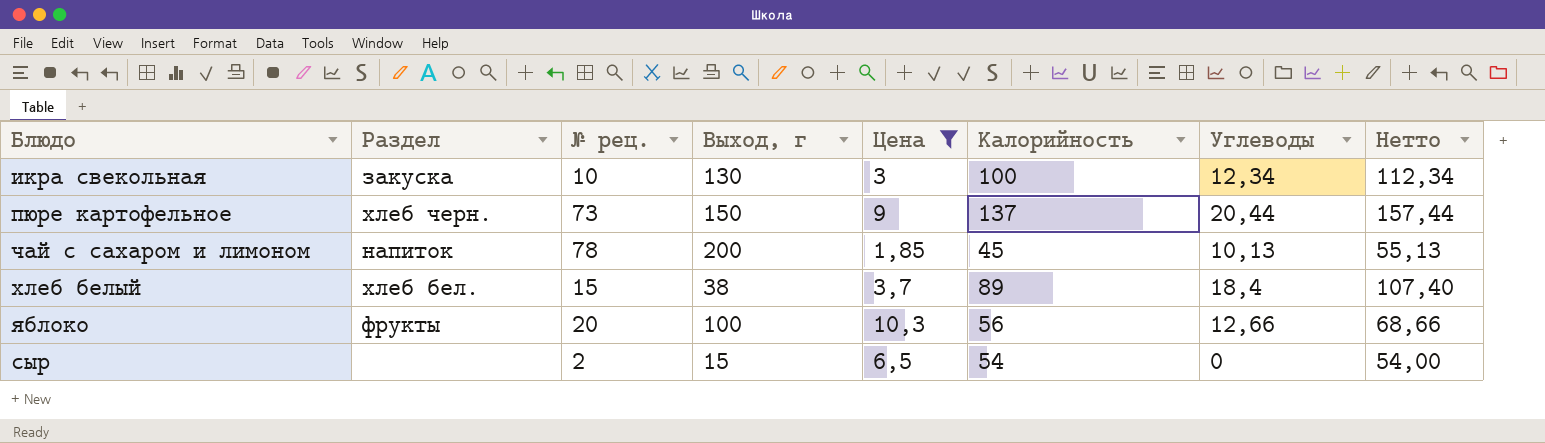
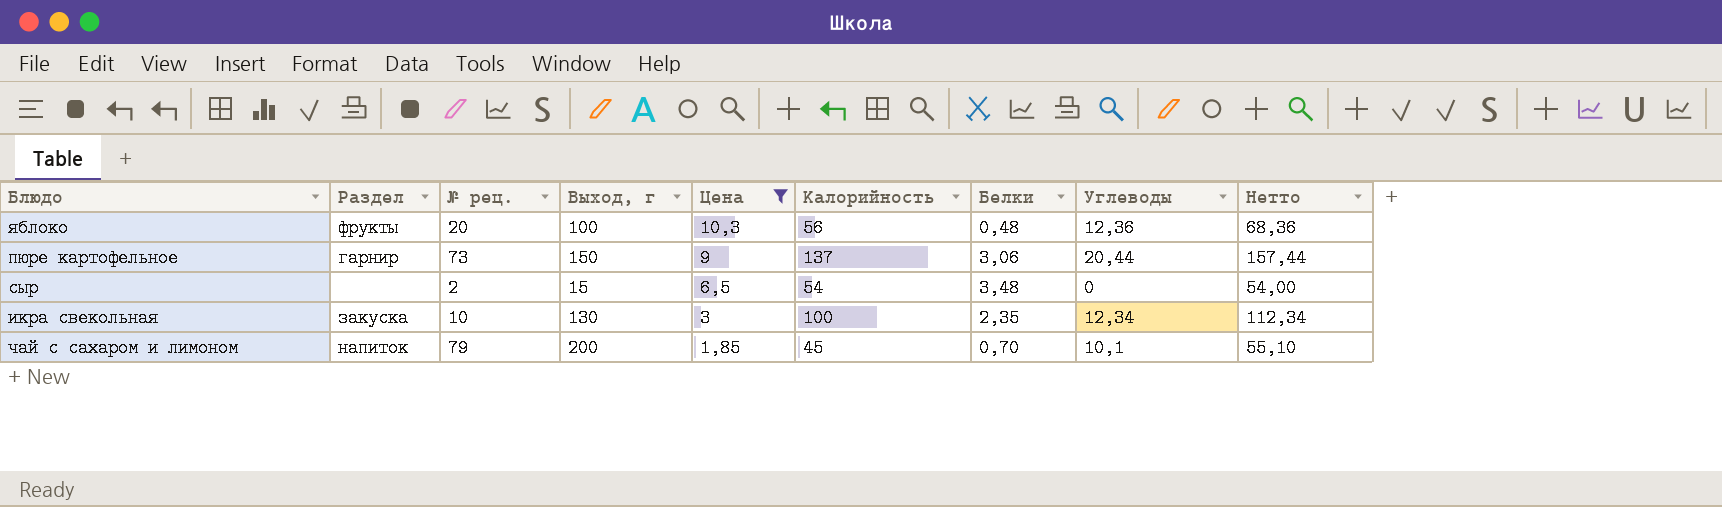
row order: none -> Цена descending
column Белки | position: none -> 7
row хлеб белый: хлеб бел. | 15 | 38 | 3,7 | 89 | 18,4 | 107,40 -> none
яблоко | Углеводы: 12,66 -> 12,36
яблоко | Нетто: 68,66 -> 68,36
пюре картофельное | Раздел: хлеб черн. -> гарнир
чай с сахаром и лимоном | № рец.: 78 -> 79
чай с сахаром и лимоном | Углеводы: 10,13 -> 10,1
чай с сахаром и лимоном | Нетто: 55,13 -> 55,10

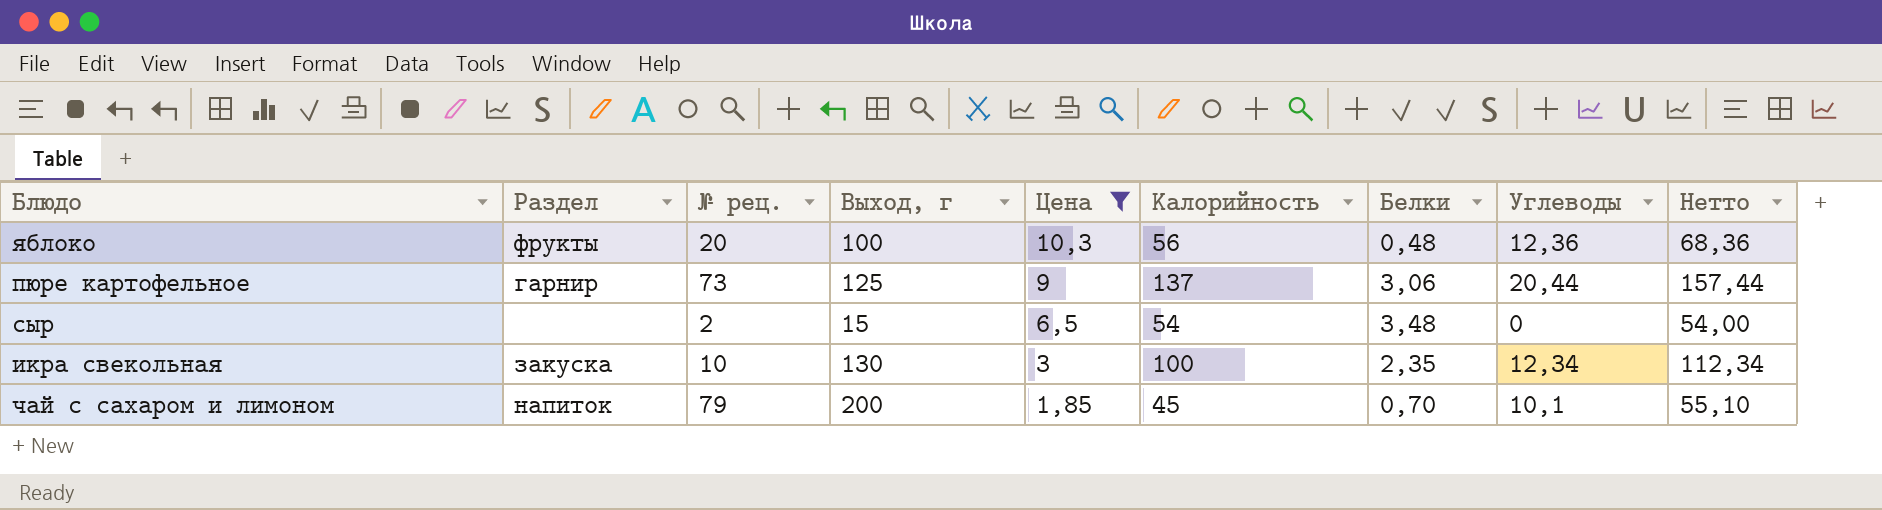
пюре картофельное | Выход, г: 150 -> 125

